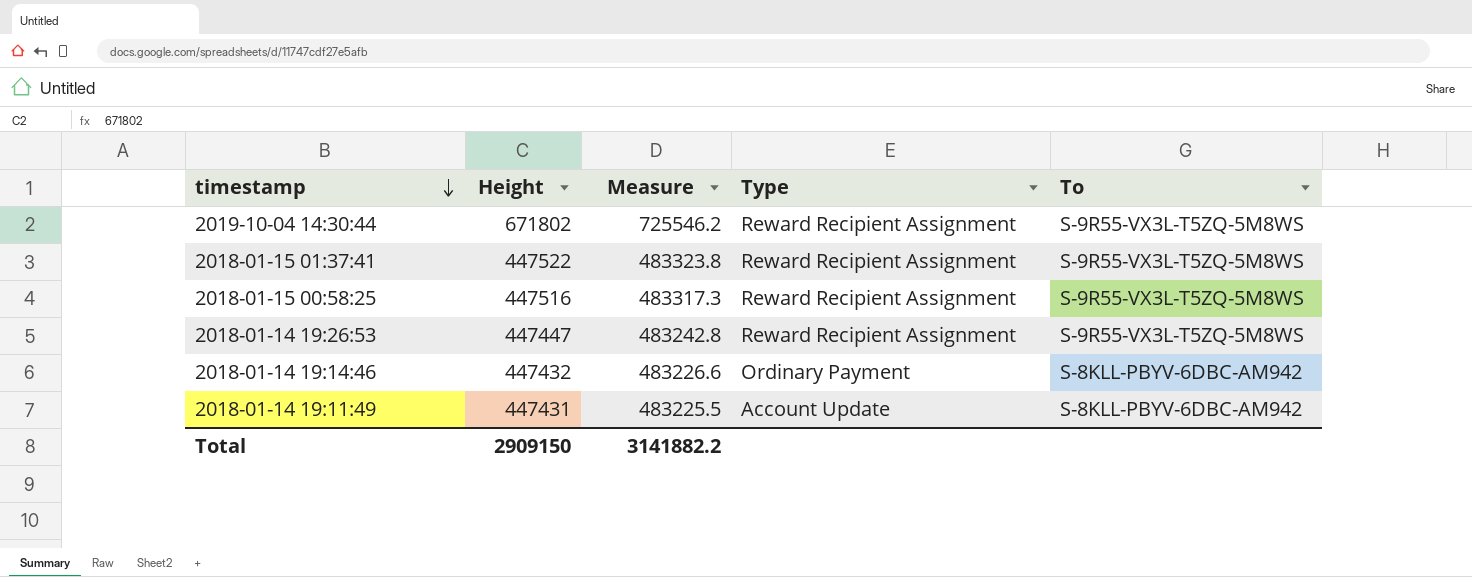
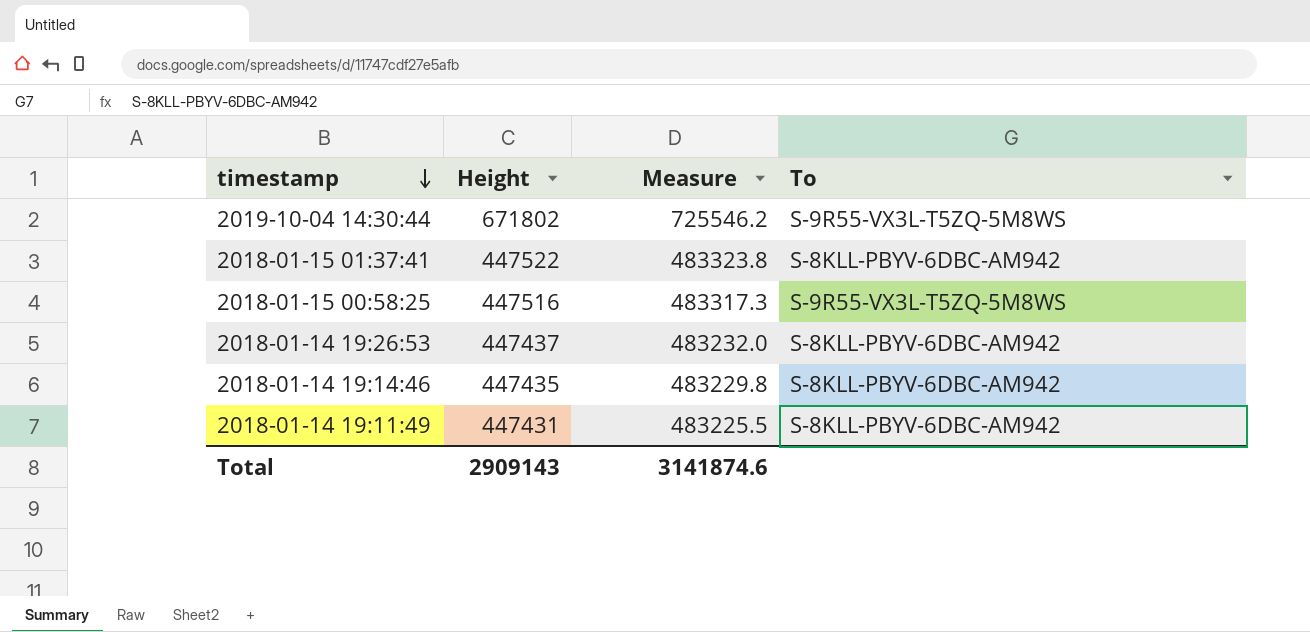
column Type | position: 4 -> none
2018-01-15 01:37:41 | To: S-9R55-VX3L-T5ZQ-5M8WS -> S-8KLL-PBYV-6DBC-AM942
2018-01-14 19:26:53 | Height: 447447 -> 447437
2018-01-14 19:26:53 | Measure: 483242.8 -> 483232.0
2018-01-14 19:26:53 | To: S-9R55-VX3L-T5ZQ-5M8WS -> S-8KLL-PBYV-6DBC-AM942
2018-01-14 19:14:46 | Height: 447432 -> 447435
2018-01-14 19:14:46 | Measure: 483226.6 -> 483229.8
Total | Height: 2909150 -> 2909143
Total | Measure: 3141882.2 -> 3141874.6

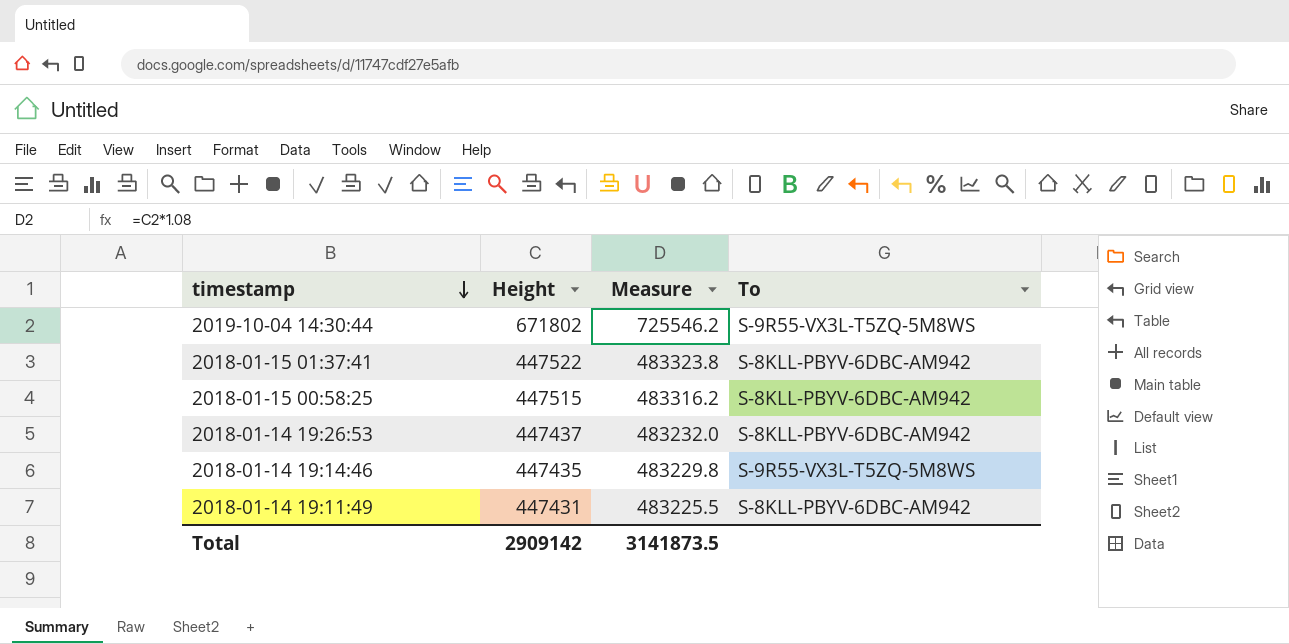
2018-01-15 00:58:25 | Height: 447516 -> 447515
2018-01-15 00:58:25 | Measure: 483317.3 -> 483316.2
2018-01-15 00:58:25 | To: S-9R55-VX3L-T5ZQ-5M8WS -> S-8KLL-PBYV-6DBC-AM942
2018-01-14 19:14:46 | To: S-8KLL-PBYV-6DBC-AM942 -> S-9R55-VX3L-T5ZQ-5M8WS
Total | Height: 2909143 -> 2909142
Total | Measure: 3141874.6 -> 3141873.5

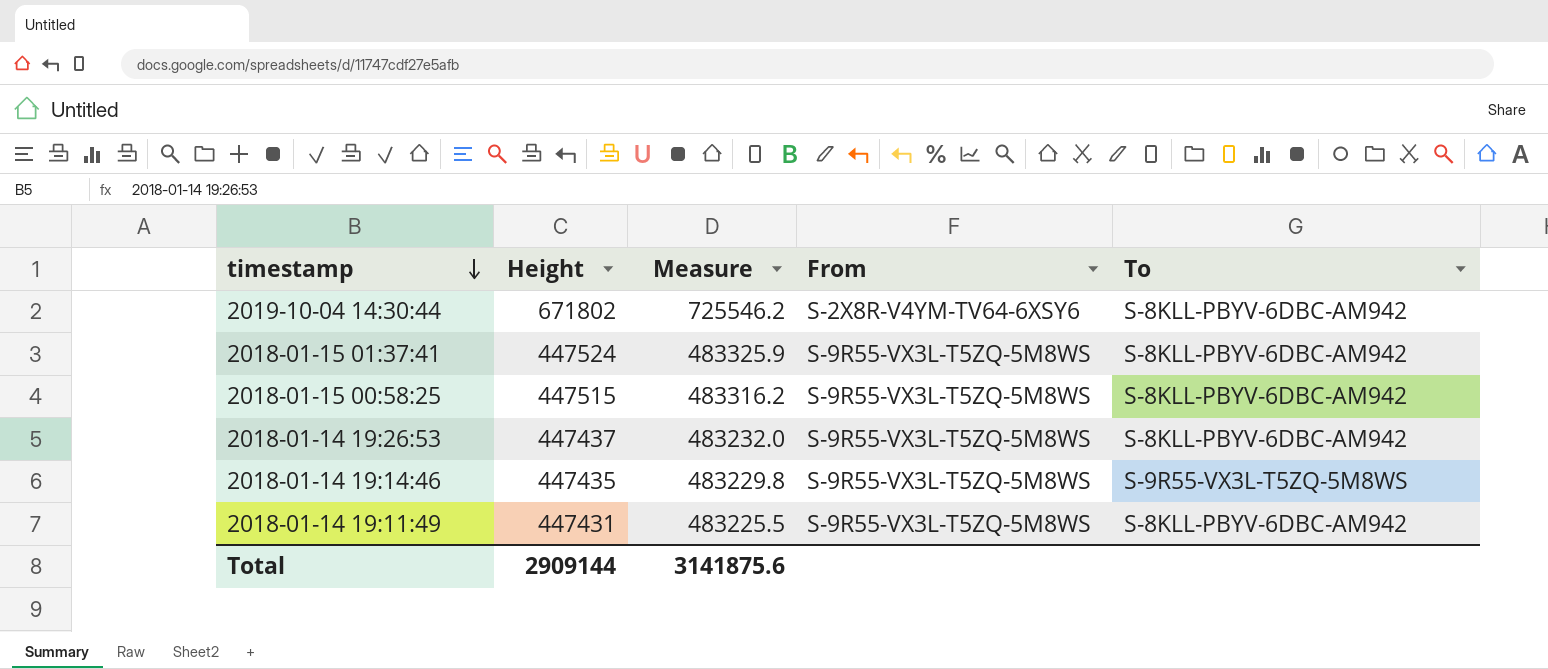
column From | position: none -> 4
2019-10-04 14:30:44 | To: S-9R55-VX3L-T5ZQ-5M8WS -> S-8KLL-PBYV-6DBC-AM942
2018-01-15 01:37:41 | Height: 447522 -> 447524
2018-01-15 01:37:41 | Measure: 483323.8 -> 483325.9
Total | Height: 2909142 -> 2909144
Total | Measure: 3141873.5 -> 3141875.6

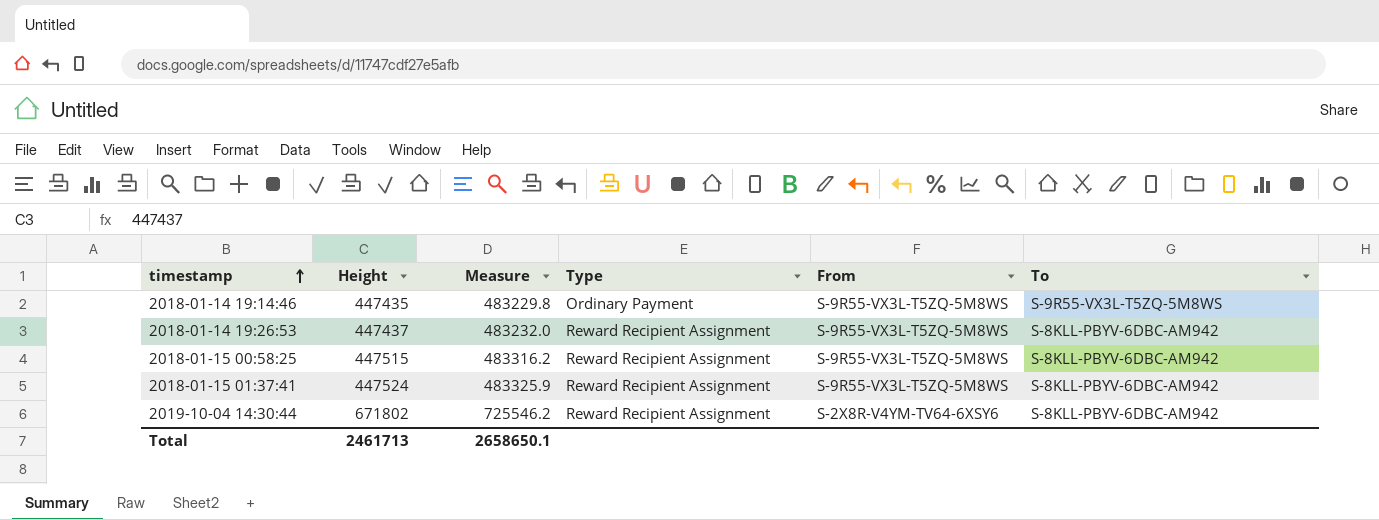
row order: timestamp descending -> timestamp ascending
column Type | position: none -> 4
row 2018-01-14 19:11:49: 447431 | 483225.5 | S-9R55-VX3L-T5ZQ-5M8WS | S-8KLL-PBYV-6DBC-AM942 -> none
Total | Height: 2909144 -> 2461713
Total | Measure: 3141875.6 -> 2658650.1

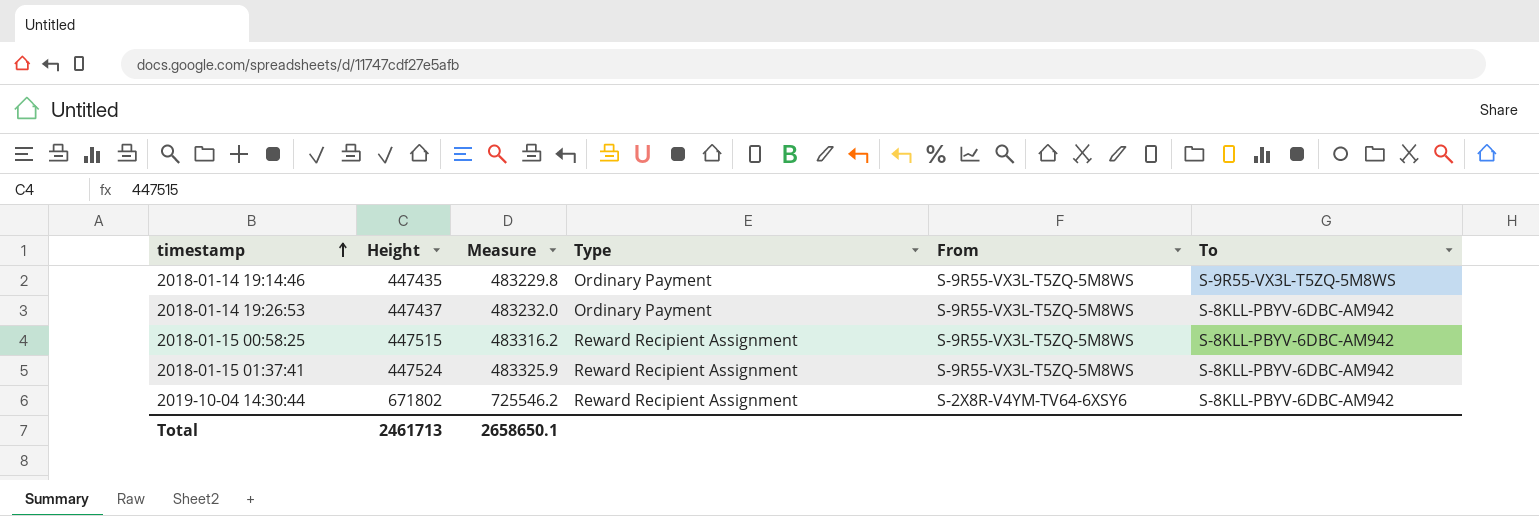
2018-01-14 19:26:53 | Type: Reward Recipient Assignment -> Ordinary Payment

